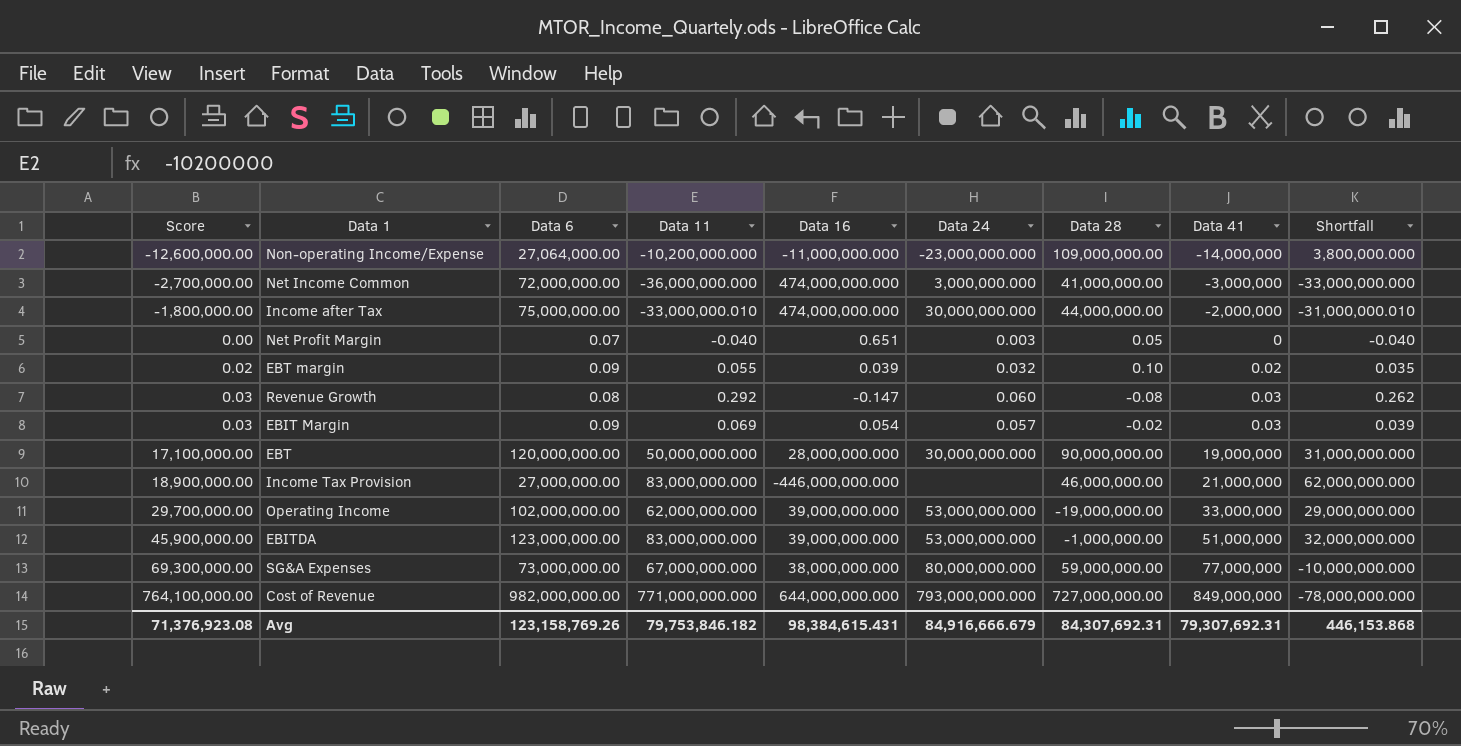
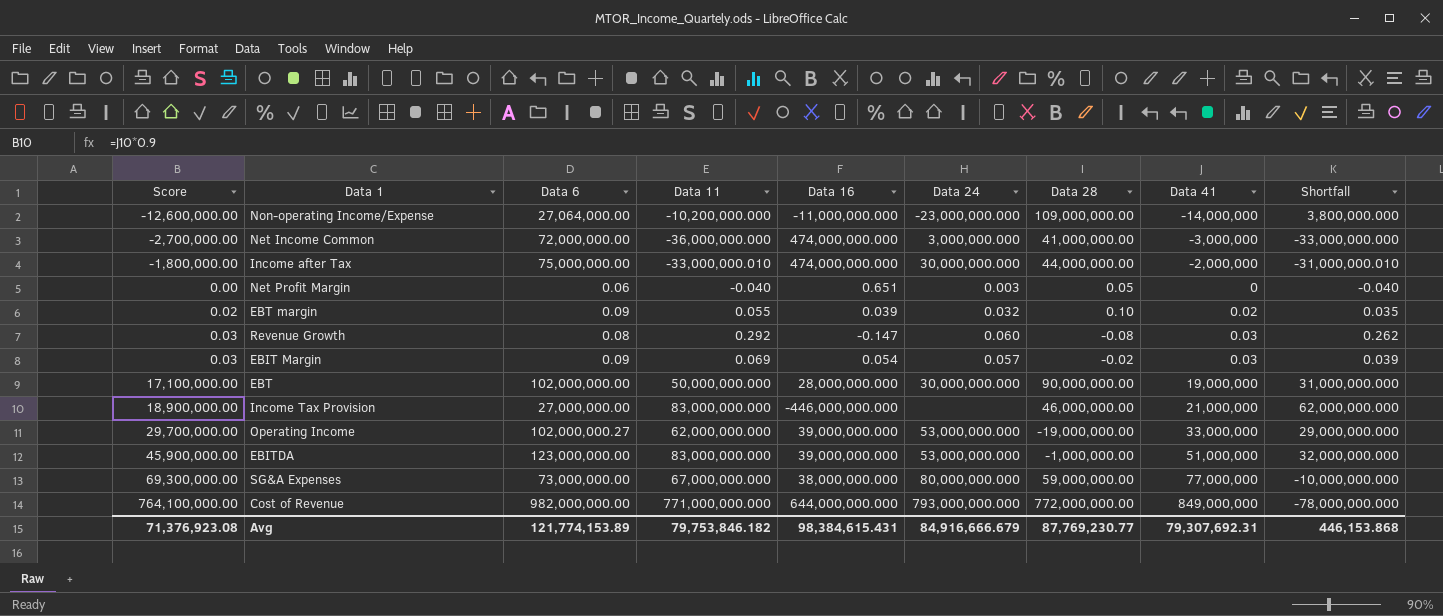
Net Profit Margin | Data 6: 0.07 -> 0.06
EBT | Data 6: 120,000,000.00 -> 102,000,000.00
Operating Income | Data 6: 102,000,000.00 -> 102,000,000.27
Cost of Revenue | Data 28: 727,000,000.00 -> 772,000,000.00
Avg | Data 6: 123,158,769.26 -> 121,774,153.89
Avg | Data 28: 84,307,692.31 -> 87,769,230.77

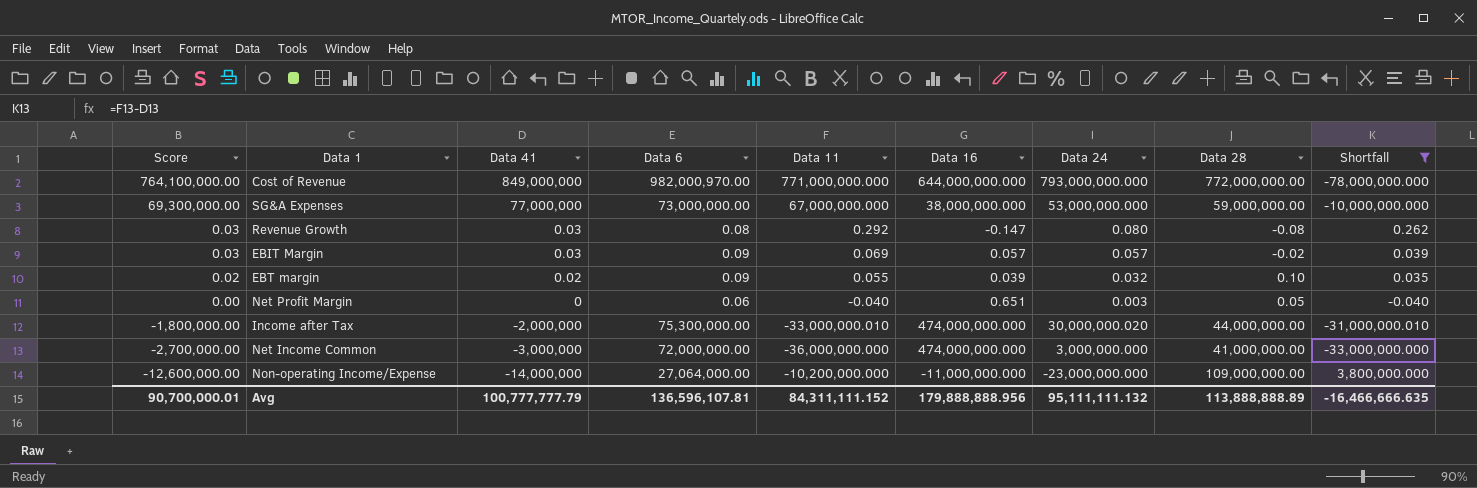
filter: none -> Shortfall <= 3,800,000.000
row order: Score ascending -> Score descending
column Data 41 | position: 8 -> 3
Cost of Revenue | Data 6: 982,000,000.00 -> 982,000,970.00
SG&A Expenses | Data 24: 80,000,000.000 -> 53,000,000.000
Revenue Growth | Data 24: 0.060 -> 0.080
EBIT Margin | Data 16: 0.054 -> 0.057
Income after Tax | Data 6: 75,000,000.00 -> 75,300,000.00
Income after Tax | Data 24: 30,000,000.000 -> 30,000,000.020
Avg | Score: 71,376,923.08 -> 90,700,000.01
Avg | Data 41: 79,307,692.31 -> 100,777,777.79
Avg | Data 6: 121,774,153.89 -> 136,596,107.81
Avg | Data 11: 79,753,846.182 -> 84,311,111.152
Avg | Data 16: 98,384,615.431 -> 179,888,888.956
Avg | Data 24: 84,916,666.679 -> 95,111,111.132
Avg | Data 28: 87,769,230.77 -> 113,888,888.89
Avg | Shortfall: 446,153.868 -> -16,466,666.635

